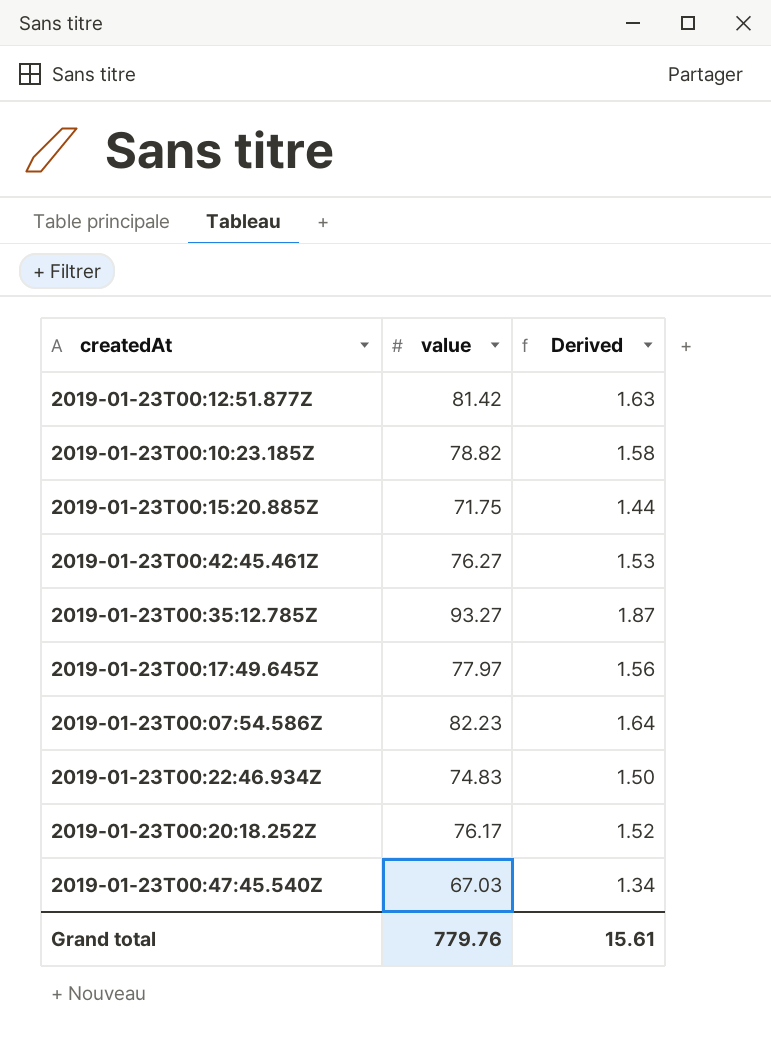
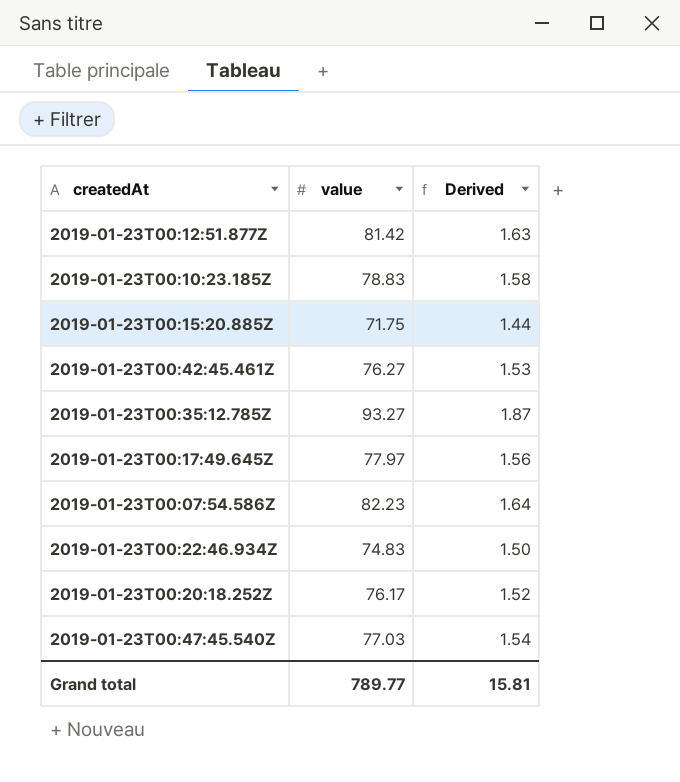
2019-01-23T00:10:23.185Z | value: 78.82 -> 78.83
2019-01-23T00:47:45.540Z | value: 67.03 -> 77.03
2019-01-23T00:47:45.540Z | Derived: 1.34 -> 1.54
Grand total | value: 779.76 -> 789.77
Grand total | Derived: 15.61 -> 15.81

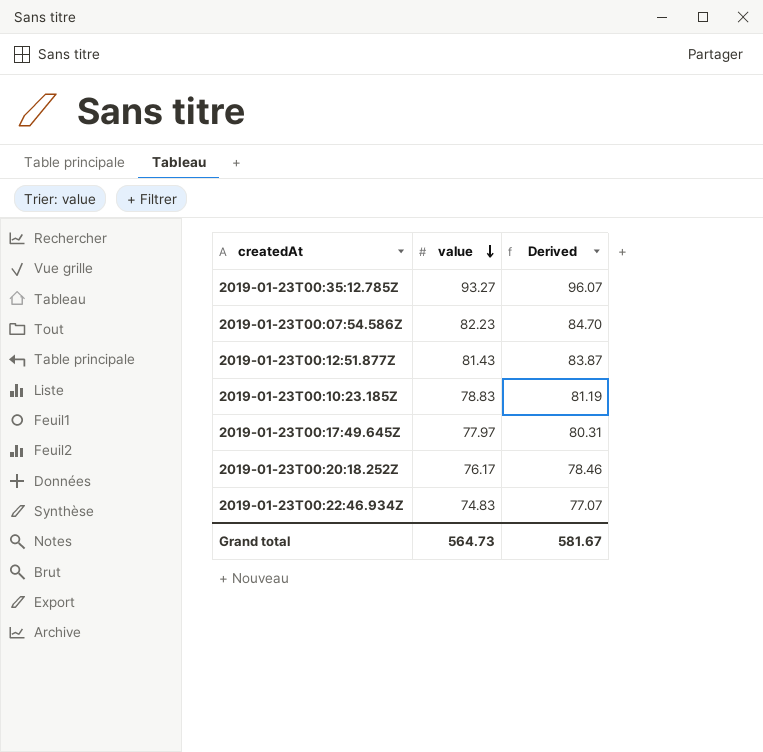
row order: none -> value descending
column Derived | formula: [value] * 0.02 -> [value] * 1.03
row 2019-01-23T00:15:20.885Z: 71.75 | 1.44 -> none
row 2019-01-23T00:42:45.461Z: 76.27 | 1.53 -> none
row 2019-01-23T00:47:45.540Z: 77.03 | 1.54 -> none
2019-01-23T00:12:51.877Z | value: 81.42 -> 81.43
Grand total | value: 789.77 -> 564.73
Grand total | Derived: 15.81 -> 581.67

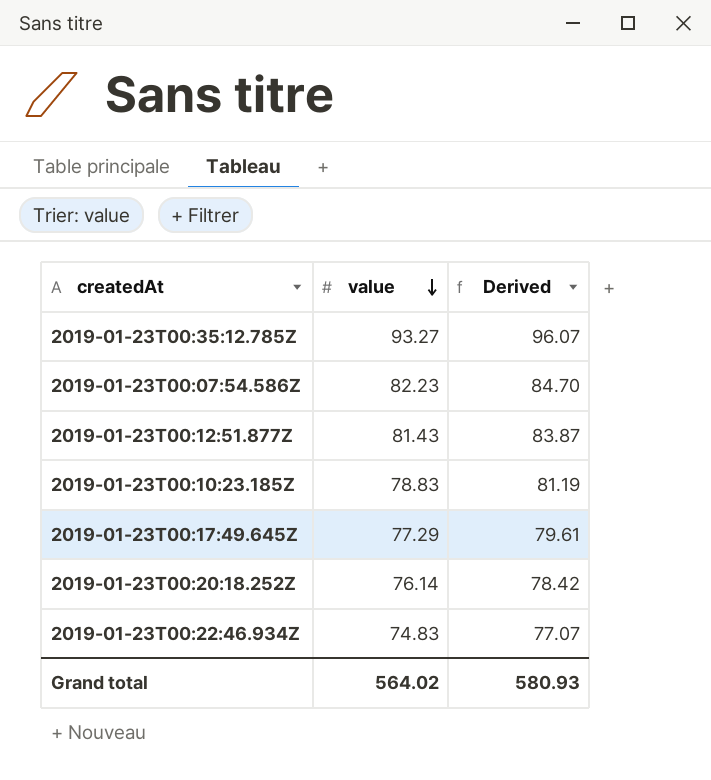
2019-01-23T00:17:49.645Z | value: 77.97 -> 77.29
2019-01-23T00:17:49.645Z | Derived: 80.31 -> 79.61
2019-01-23T00:20:18.252Z | value: 76.17 -> 76.14
2019-01-23T00:20:18.252Z | Derived: 78.46 -> 78.42
Grand total | value: 564.73 -> 564.02
Grand total | Derived: 581.67 -> 580.93

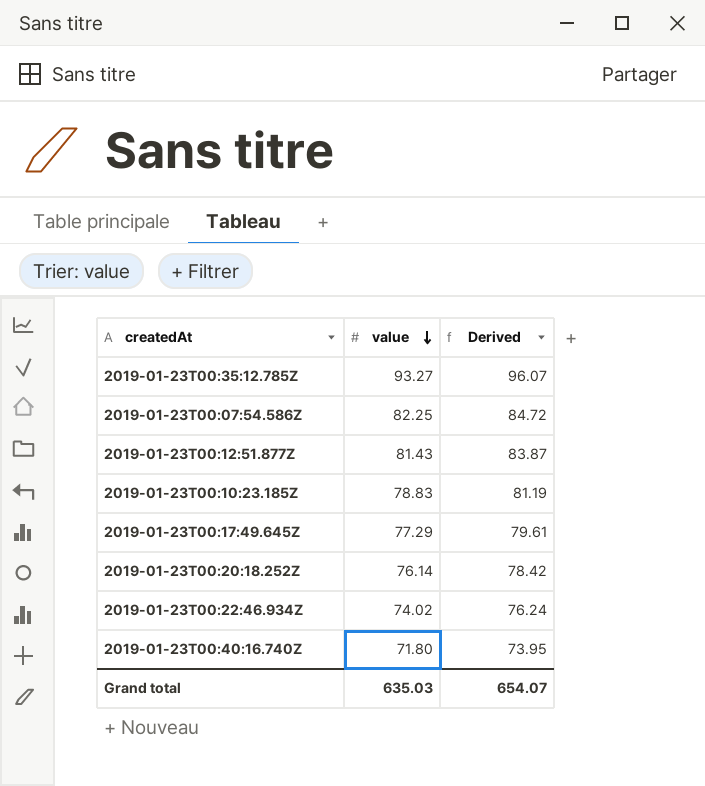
2019-01-23T00:07:54.586Z | value: 82.23 -> 82.25
2019-01-23T00:07:54.586Z | Derived: 84.70 -> 84.72
2019-01-23T00:22:46.934Z | value: 74.83 -> 74.02
2019-01-23T00:22:46.934Z | Derived: 77.07 -> 76.24
row 2019-01-23T00:40:16.740Z: none -> 71.80 | 73.95
Grand total | value: 564.02 -> 635.03
Grand total | Derived: 580.93 -> 654.07

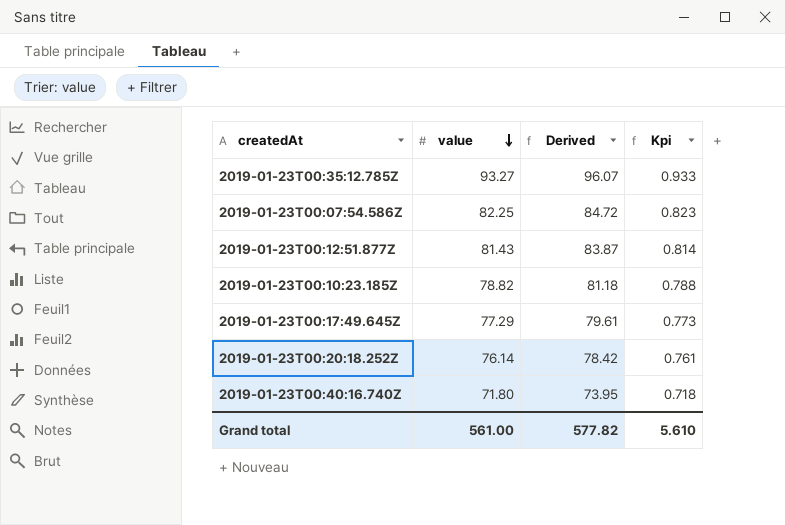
column Kpi | formula: none -> [value] * 0.01
row 2019-01-23T00:22:46.934Z: 74.02 | 76.24 -> none
2019-01-23T00:10:23.185Z | value: 78.83 -> 78.82
2019-01-23T00:10:23.185Z | Derived: 81.19 -> 81.18
Grand total | value: 635.03 -> 561.00
Grand total | Derived: 654.07 -> 577.82

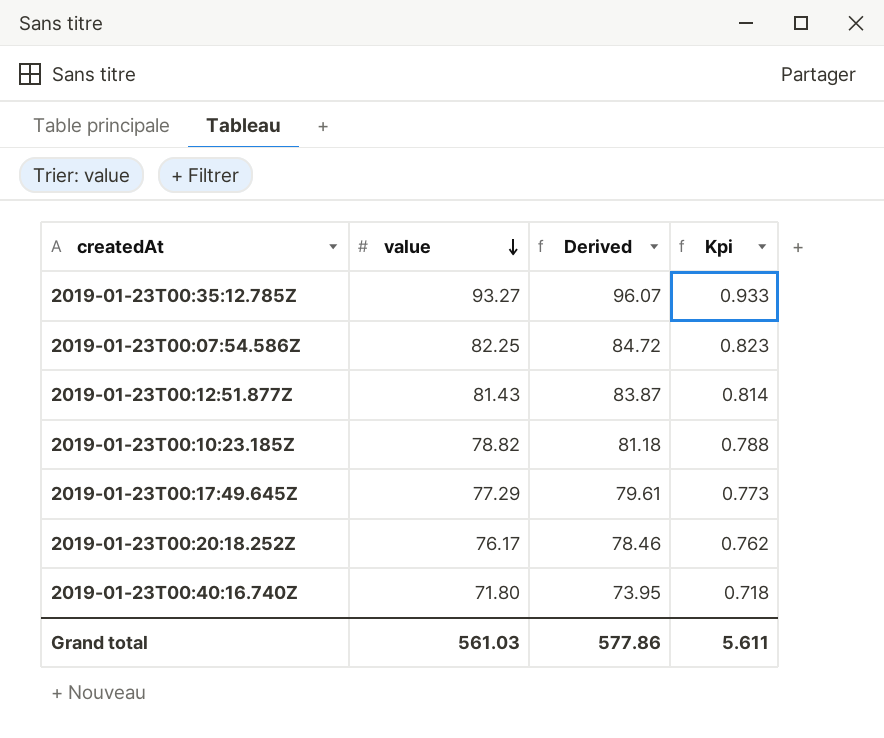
2019-01-23T00:20:18.252Z | value: 76.14 -> 76.17
2019-01-23T00:20:18.252Z | Derived: 78.42 -> 78.46
2019-01-23T00:20:18.252Z | Kpi: 0.761 -> 0.762
Grand total | value: 561.00 -> 561.03
Grand total | Derived: 577.82 -> 577.86
Grand total | Kpi: 5.610 -> 5.611

